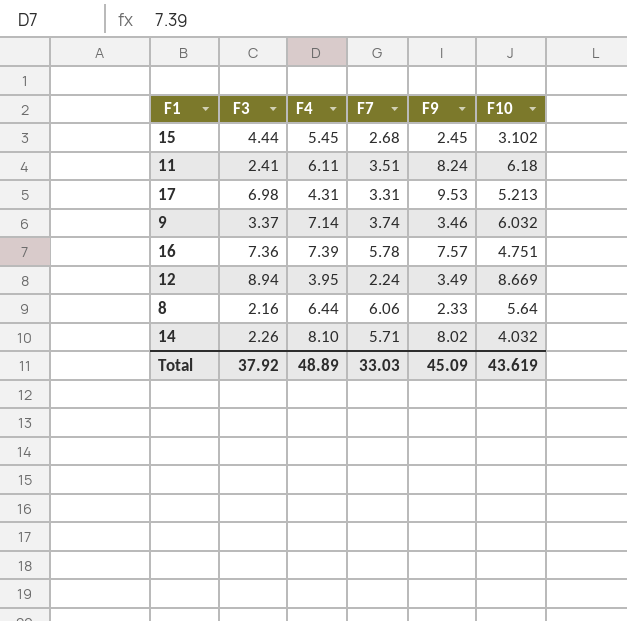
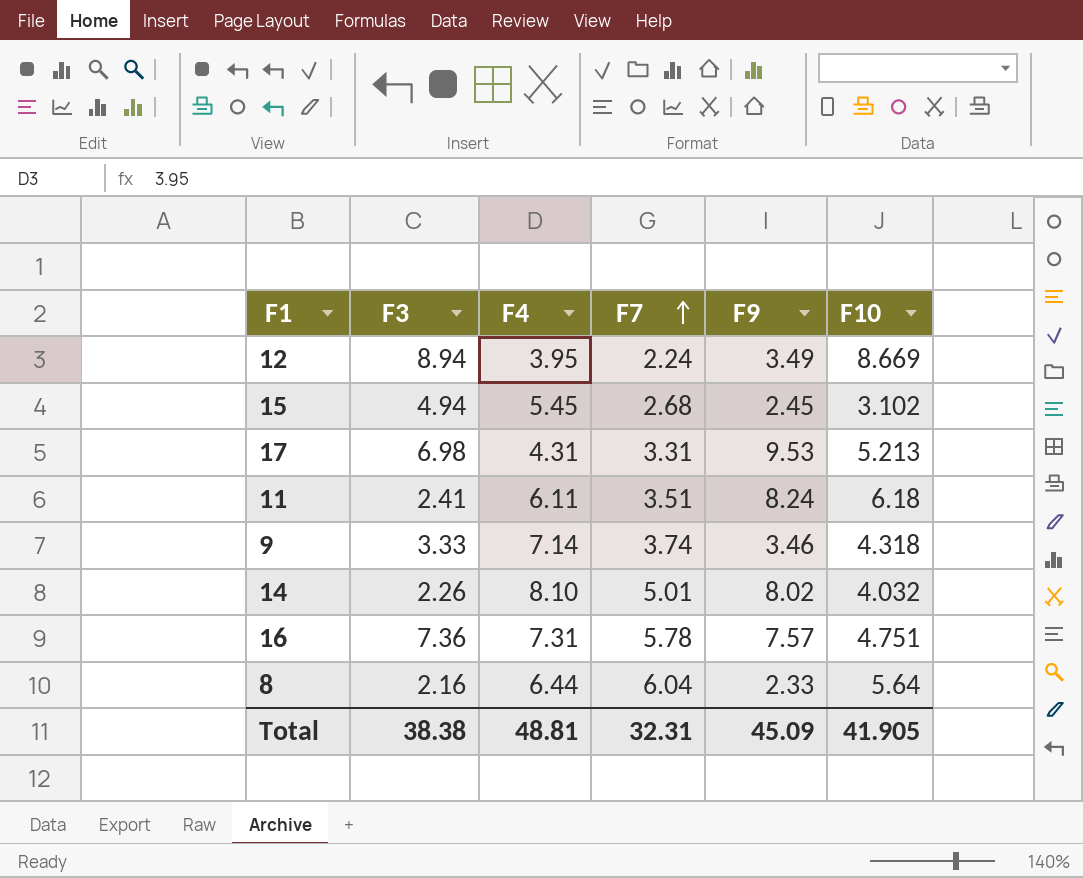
row order: none -> F7 ascending
15 | F3: 4.44 -> 4.94
9 | F3: 3.37 -> 3.33
9 | F10: 6.032 -> 4.318
14 | F7: 5.71 -> 5.01
16 | F4: 7.39 -> 7.31
8 | F7: 6.06 -> 6.04
Total | F3: 37.92 -> 38.38
Total | F4: 48.89 -> 48.81
Total | F7: 33.03 -> 32.31
Total | F10: 43.619 -> 41.905

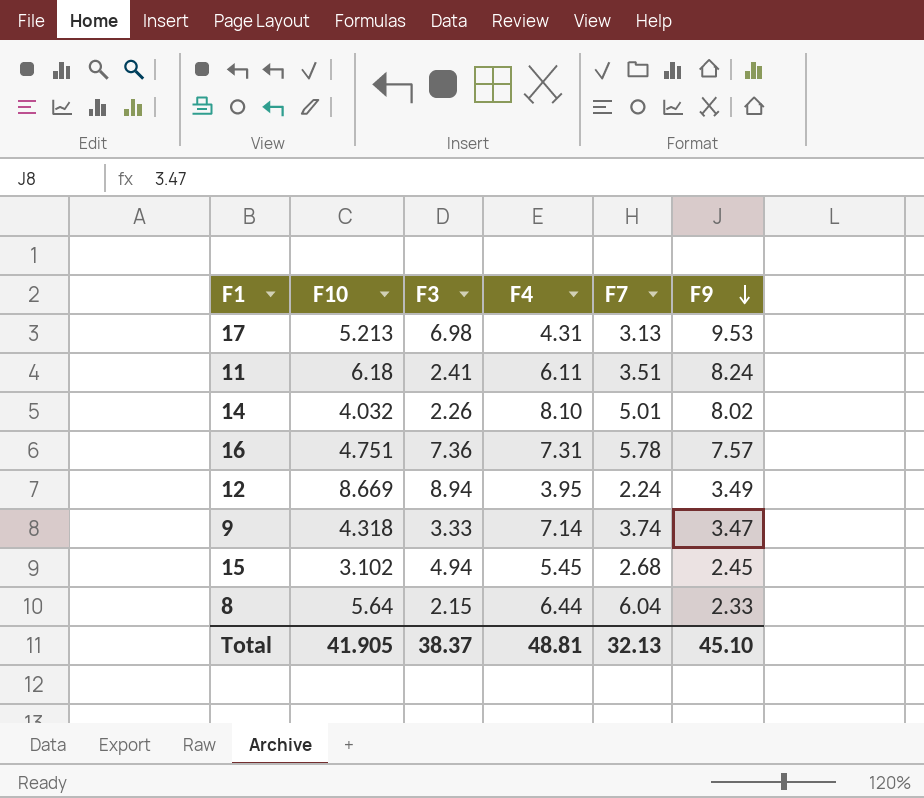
row order: F7 ascending -> F9 descending
column F10 | position: 6 -> 2
17 | F7: 3.31 -> 3.13
9 | F9: 3.46 -> 3.47
8 | F3: 2.16 -> 2.15
Total | F3: 38.38 -> 38.37
Total | F7: 32.31 -> 32.13
Total | F9: 45.09 -> 45.10

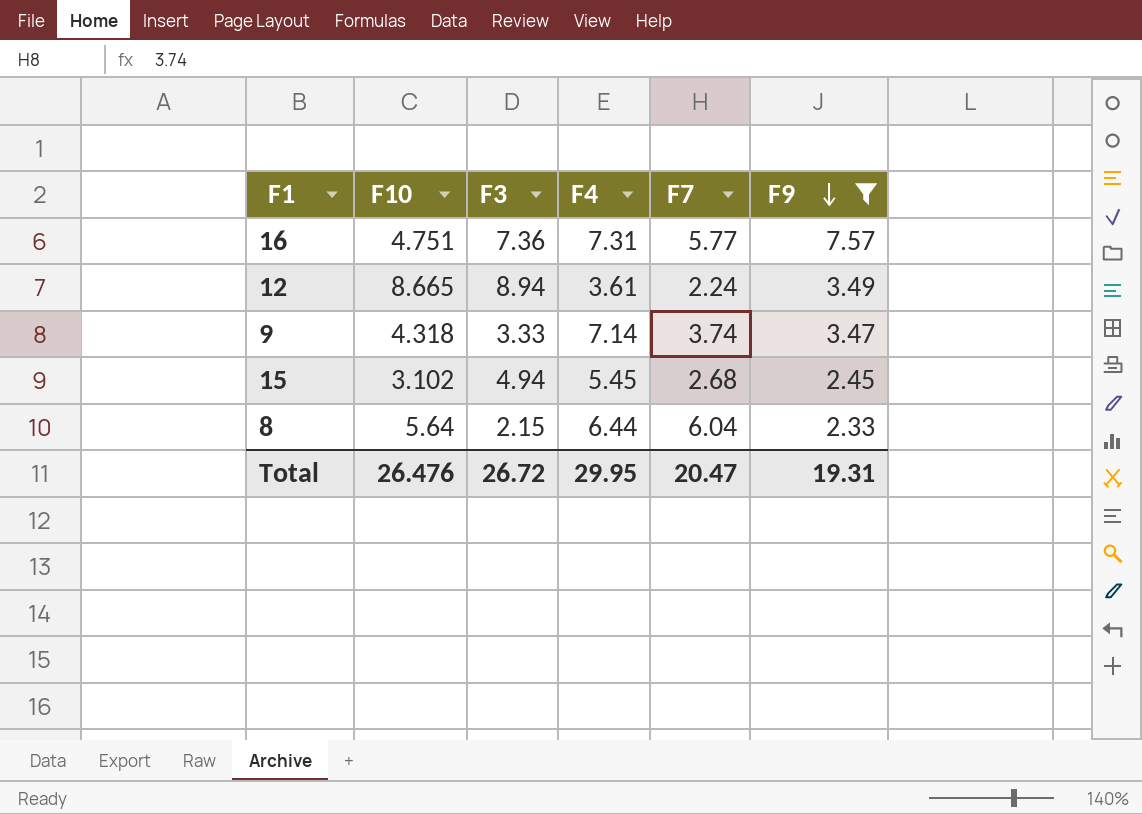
filter: none -> F9 <= 7.57
16 | F7: 5.78 -> 5.77
12 | F10: 8.669 -> 8.665
12 | F4: 3.95 -> 3.61
Total | F10: 41.905 -> 26.476
Total | F3: 38.37 -> 26.72
Total | F4: 48.81 -> 29.95
Total | F7: 32.13 -> 20.47
Total | F9: 45.10 -> 19.31

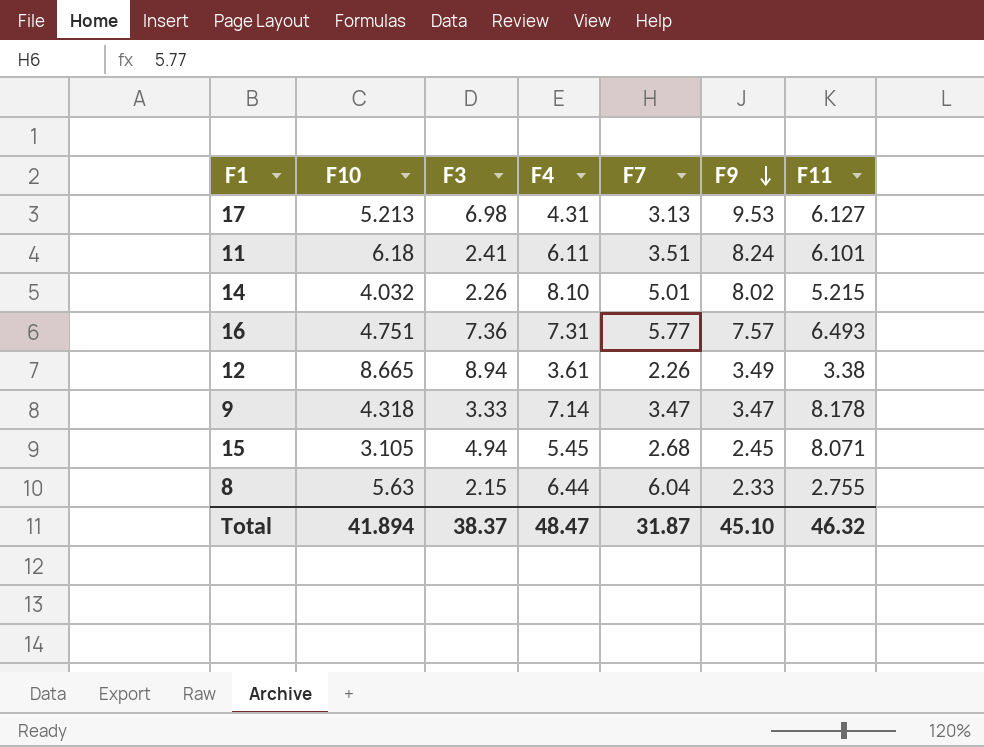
filter: F9 <= 7.57 -> none
column F11 | position: none -> 7
12 | F7: 2.24 -> 2.26
9 | F7: 3.74 -> 3.47
15 | F10: 3.102 -> 3.105
8 | F10: 5.64 -> 5.63
Total | F10: 26.476 -> 41.894
Total | F3: 26.72 -> 38.37
Total | F4: 29.95 -> 48.47
Total | F7: 20.47 -> 31.87
Total | F9: 19.31 -> 45.10

